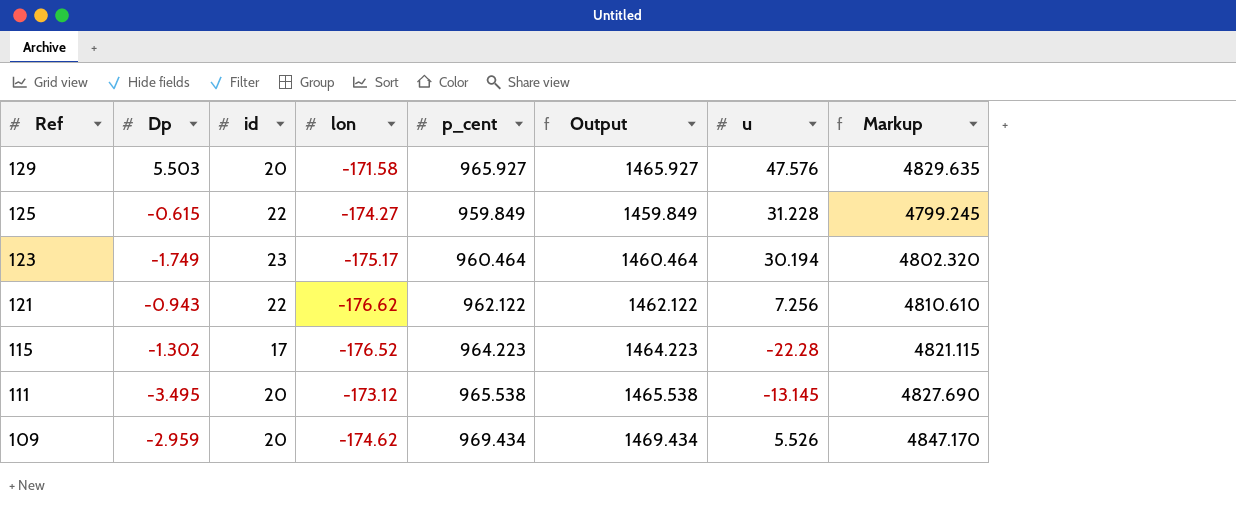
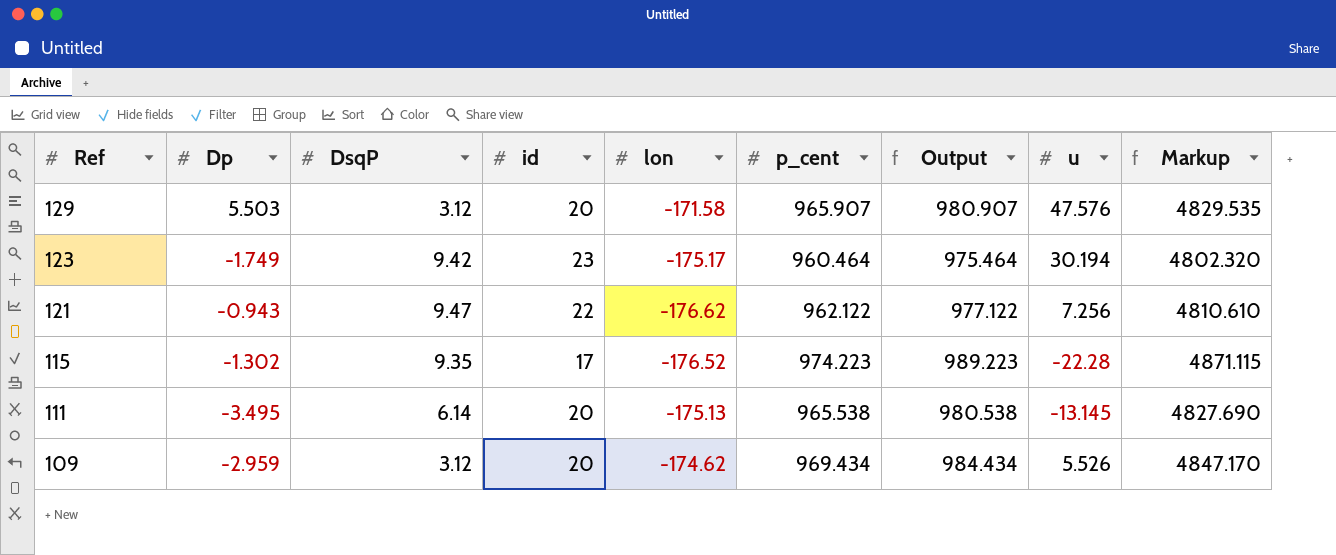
column DsqP | position: none -> 3
column Output | formula: [p_cent] + 500 -> [p_cent] + 15
row 125: -0.615 | 22 | -174.27 | 959.849 | 1459.849 | 31.228 | 4799.245 -> none
129 | p_cent: 965.927 -> 965.907
129 | Markup: 4829.635 -> 4829.535
115 | p_cent: 964.223 -> 974.223
115 | Markup: 4821.115 -> 4871.115
111 | lon: -173.12 -> -175.13

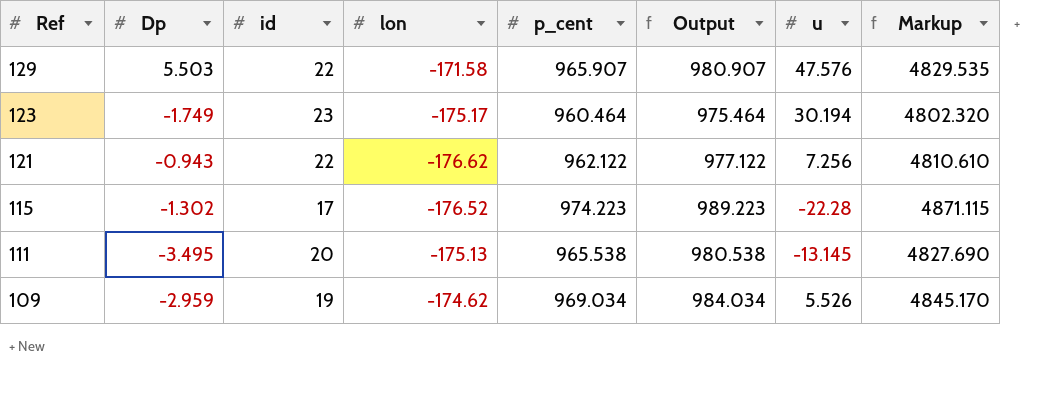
column DsqP | position: 3 -> none
129 | id: 20 -> 22
109 | id: 20 -> 19
109 | p_cent: 969.434 -> 969.034
109 | Output: 984.434 -> 984.034
109 | Markup: 4847.170 -> 4845.170

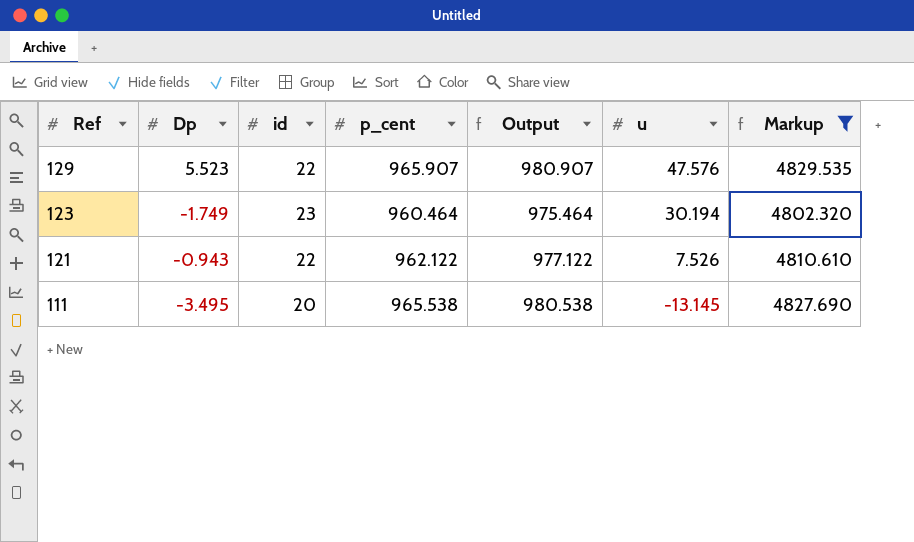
filter: none -> Markup <= 4829.535
column lon | position: 4 -> none
129 | Dp: 5.503 -> 5.523
121 | u: 7.256 -> 7.526

